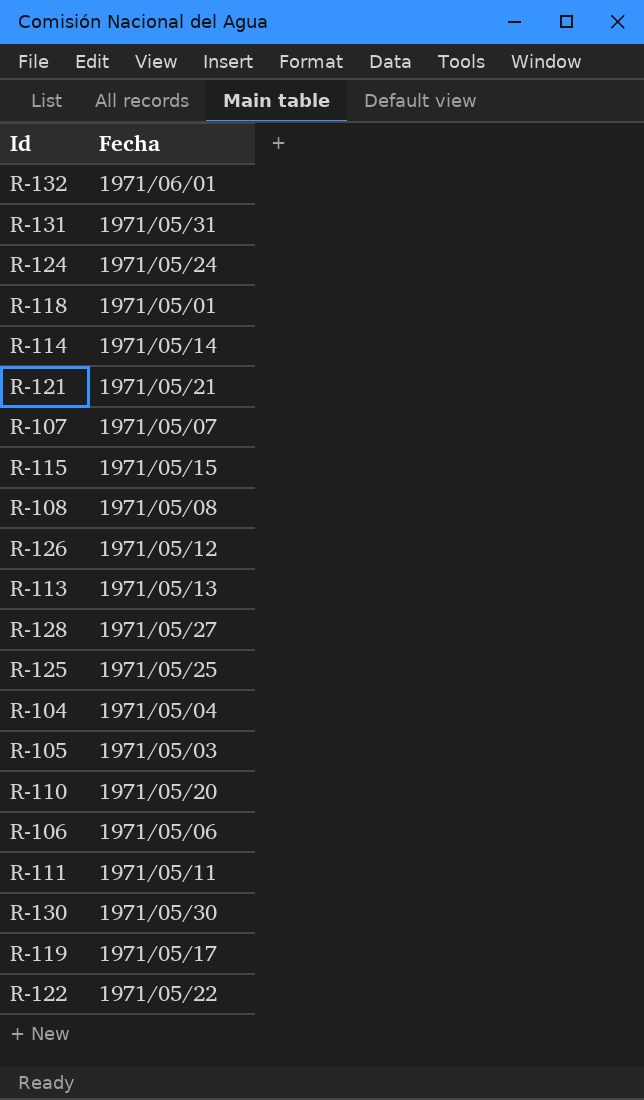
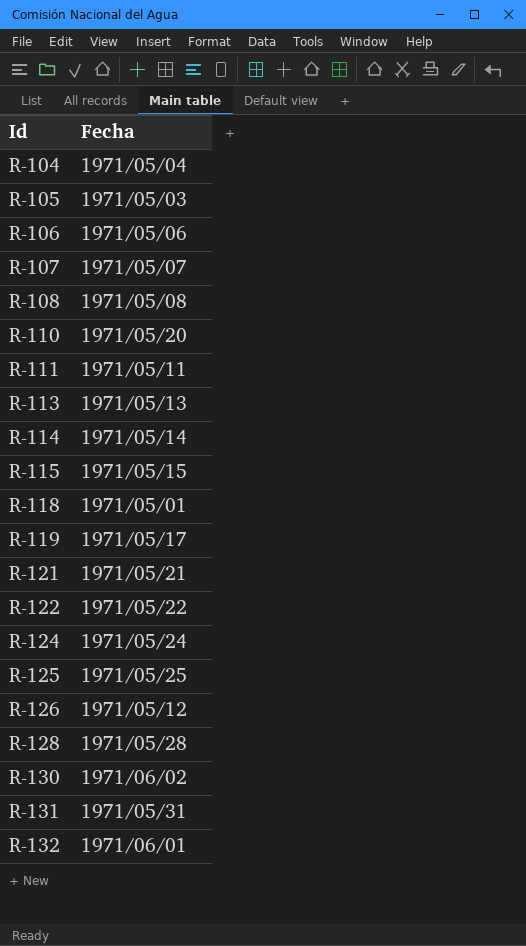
row order: none -> Id ascending
R-128 | Fecha: 1971/05/27 -> 1971/05/28
R-130 | Fecha: 1971/05/30 -> 1971/06/02

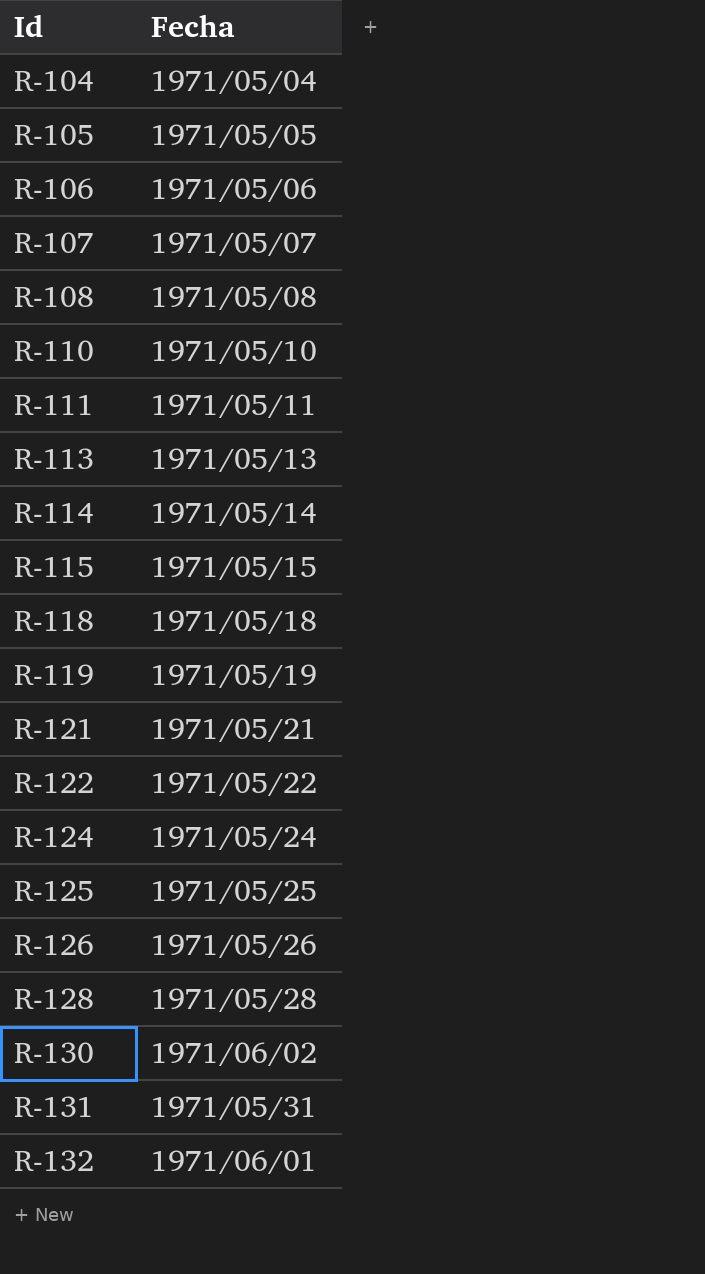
R-105 | Fecha: 1971/05/03 -> 1971/05/05
R-110 | Fecha: 1971/05/20 -> 1971/05/10
R-118 | Fecha: 1971/05/01 -> 1971/05/18
R-119 | Fecha: 1971/05/17 -> 1971/05/19
R-126 | Fecha: 1971/05/12 -> 1971/05/26

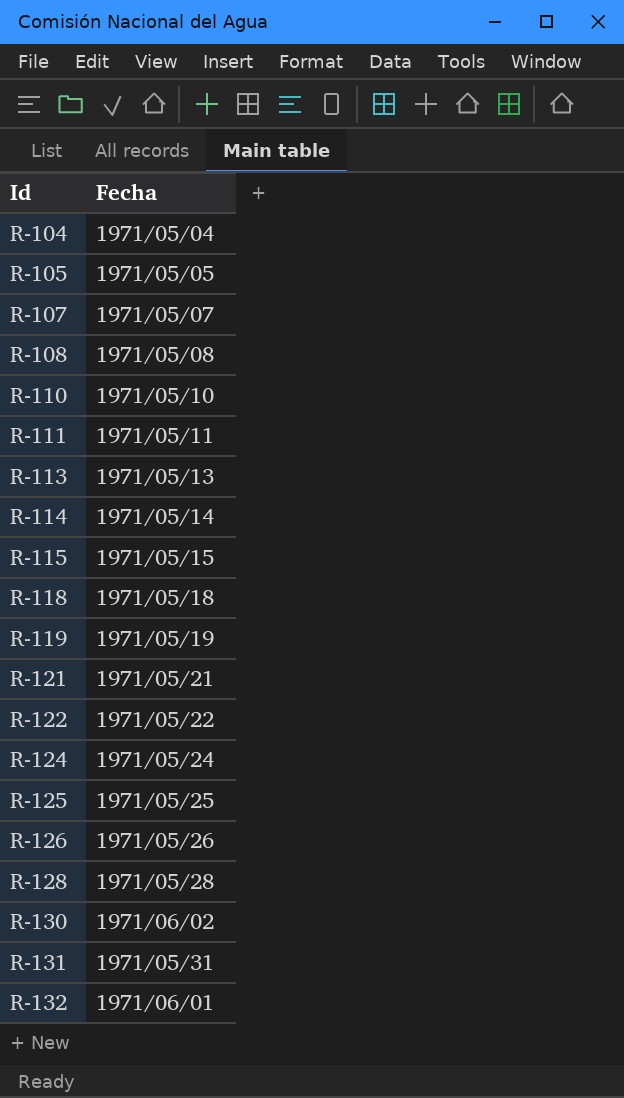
row R-106: 1971/05/06 -> none

